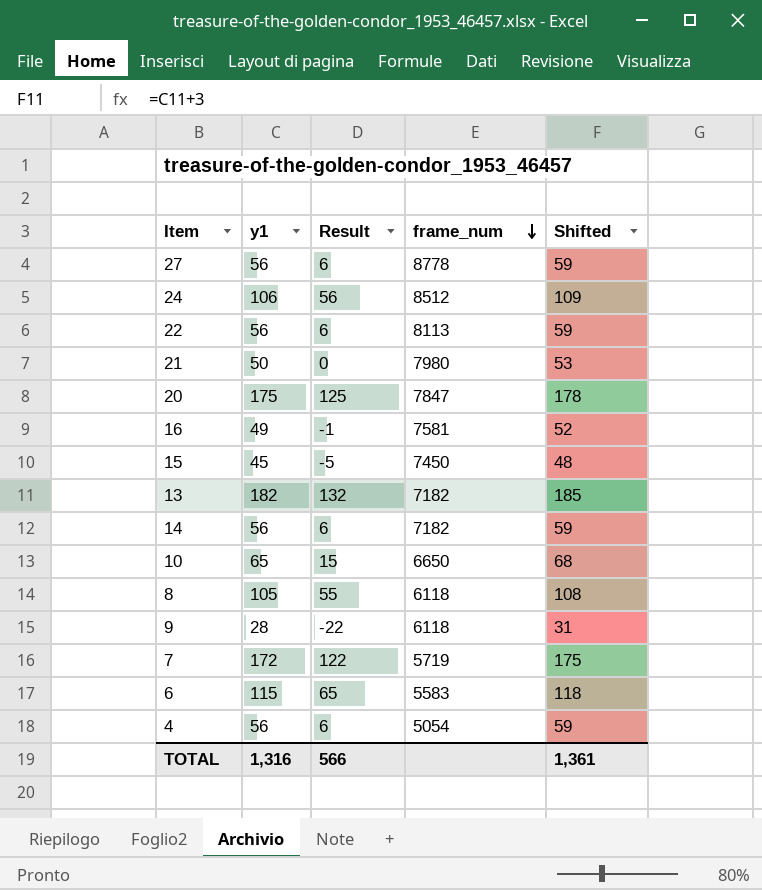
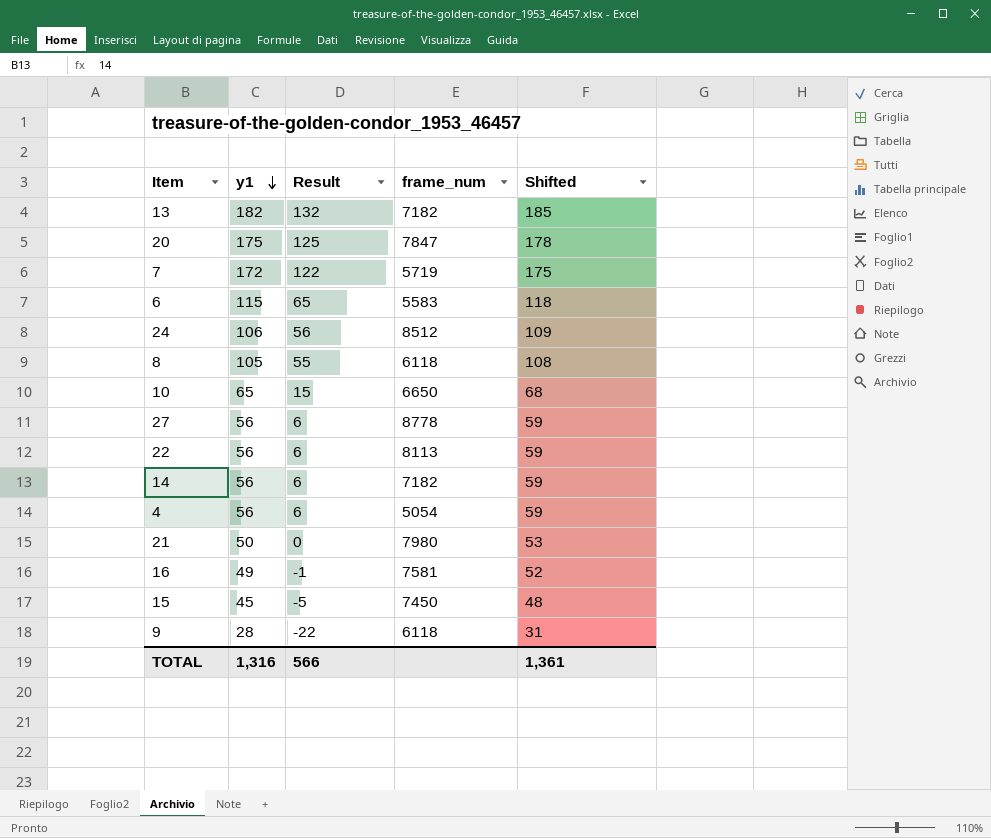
row order: frame_num descending -> y1 descending

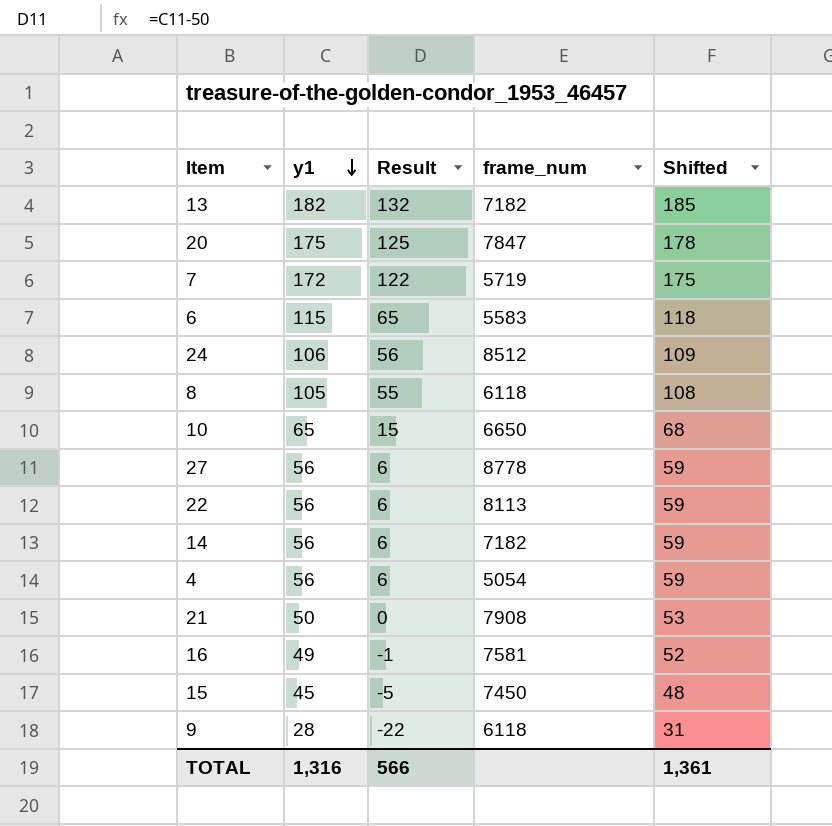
21 | frame_num: 7980 -> 7908

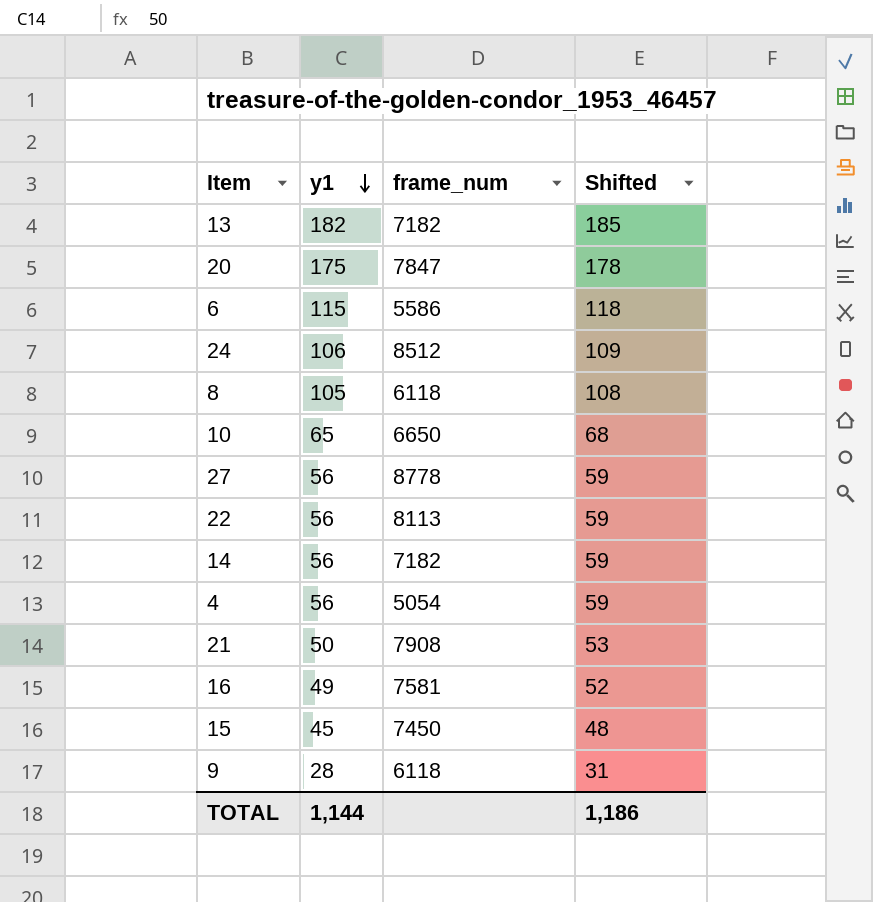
column Result | formula: [y1] - 50 -> none
row 7: 172 | 122 | 5719 | 175 -> none
6 | frame_num: 5583 -> 5586
TOTAL | y1: 1,316 -> 1,144
TOTAL | Shifted: 1,361 -> 1,186

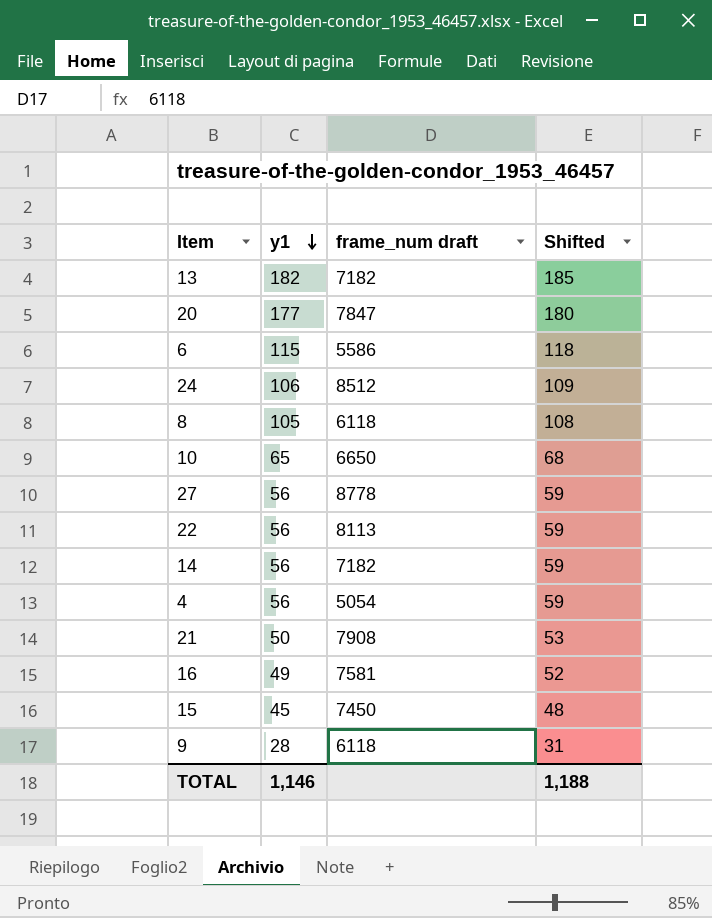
column name: frame_num -> frame_num draft
20 | y1: 175 -> 177
20 | Shifted: 178 -> 180
TOTAL | y1: 1,144 -> 1,146
TOTAL | Shifted: 1,186 -> 1,188

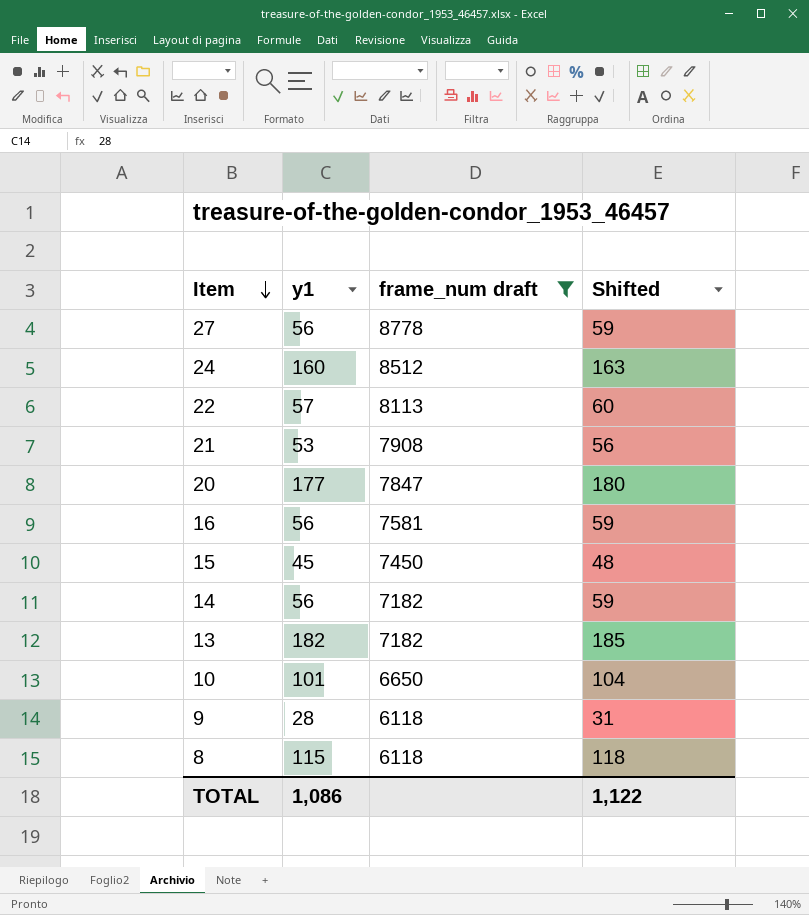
filter: none -> frame_num draft >= 6118
row order: y1 descending -> Item descending
24 | y1: 106 -> 160
24 | Shifted: 109 -> 163
22 | y1: 56 -> 57
22 | Shifted: 59 -> 60
21 | y1: 50 -> 53
21 | Shifted: 53 -> 56
16 | y1: 49 -> 56
16 | Shifted: 52 -> 59
10 | y1: 65 -> 101
10 | Shifted: 68 -> 104
8 | y1: 105 -> 115
8 | Shifted: 108 -> 118
TOTAL | y1: 1,146 -> 1,086
TOTAL | Shifted: 1,188 -> 1,122

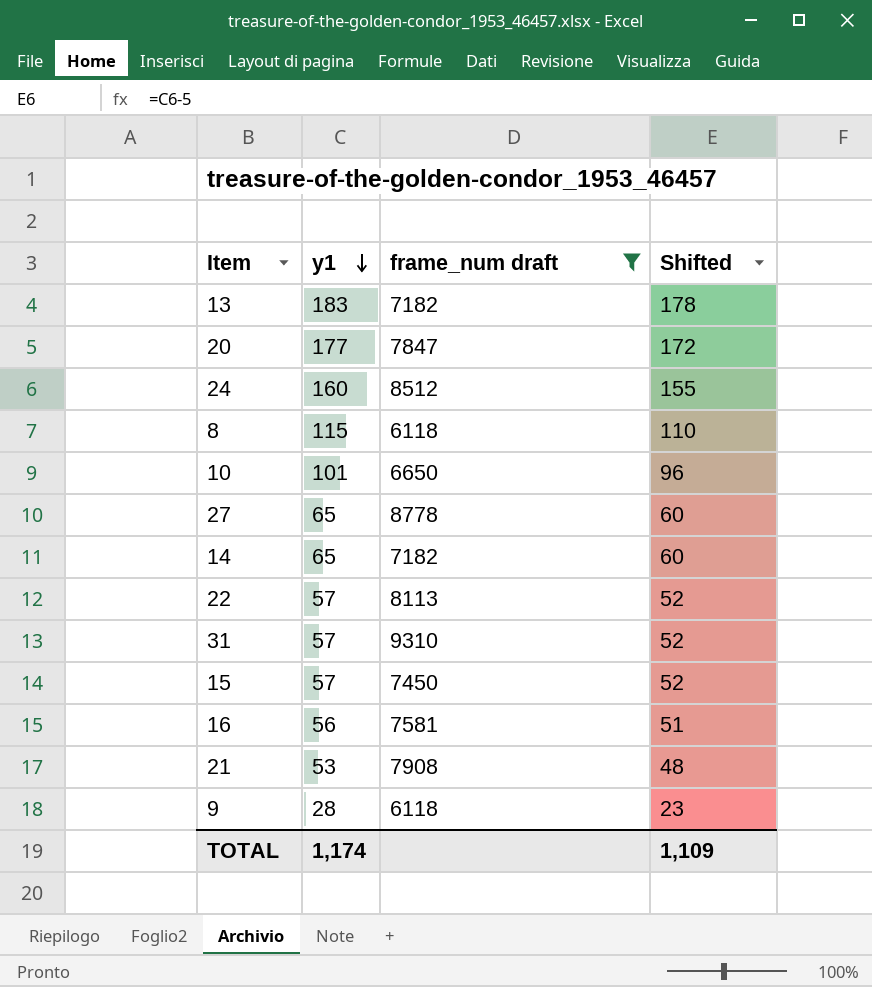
row order: Item descending -> y1 descending
column Shifted | formula: [y1] + 3 -> [y1] - 5
13 | y1: 182 -> 183
27 | y1: 56 -> 65
14 | y1: 56 -> 65
row 31: none -> 57 | 9310 | 52
15 | y1: 45 -> 57
TOTAL | y1: 1,086 -> 1,174
TOTAL | Shifted: 1,122 -> 1,109

